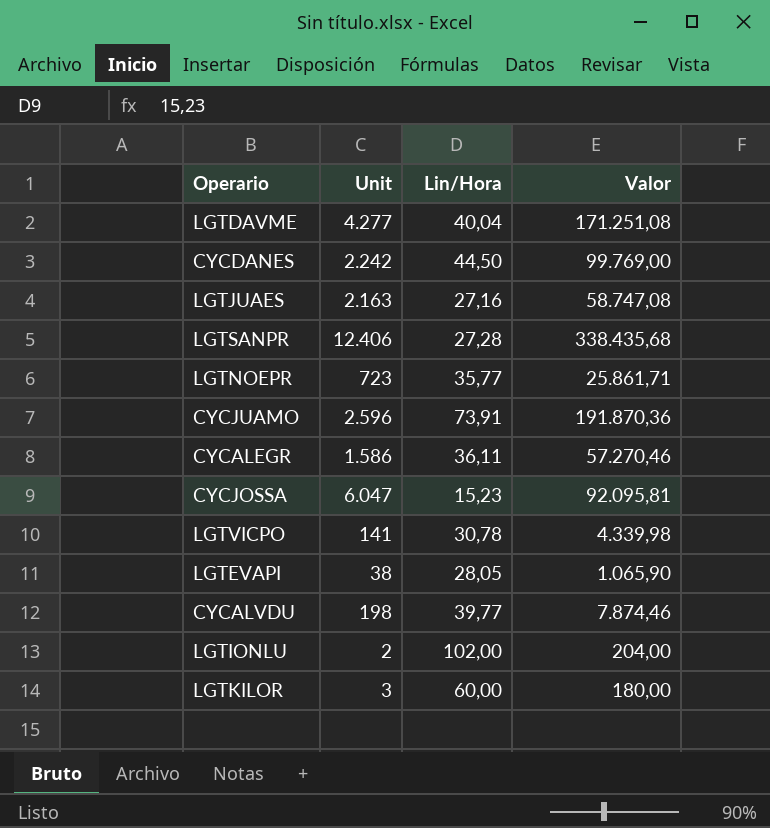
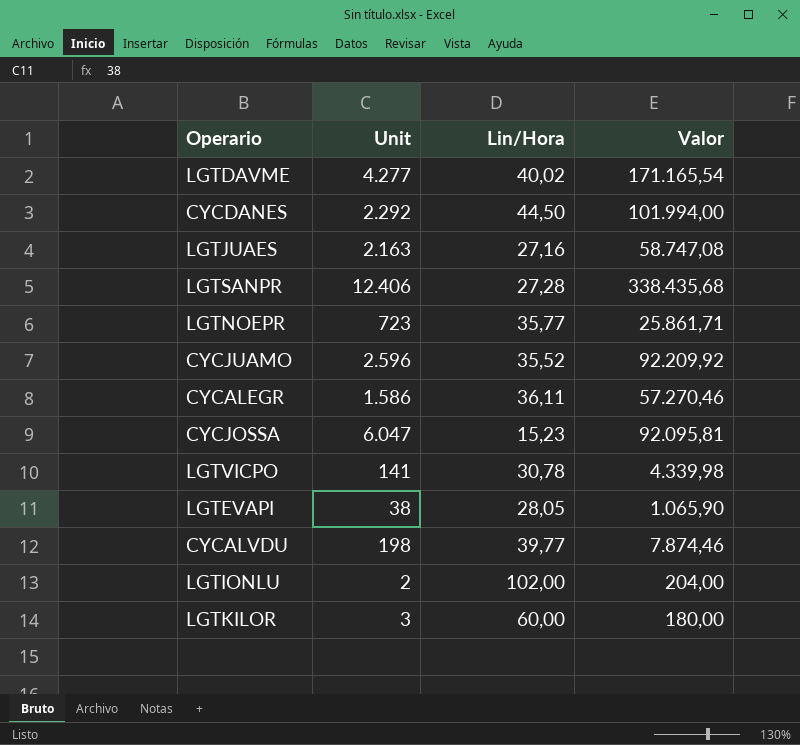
LGTDAVME | Lin/Hora: 40,04 -> 40,02
LGTDAVME | Valor: 171.251,08 -> 171.165,54
CYCDANES | Unit: 2.242 -> 2.292
CYCDANES | Valor: 99.769,00 -> 101.994,00
CYCJUAMO | Lin/Hora: 73,91 -> 35,52
CYCJUAMO | Valor: 191.870,36 -> 92.209,92

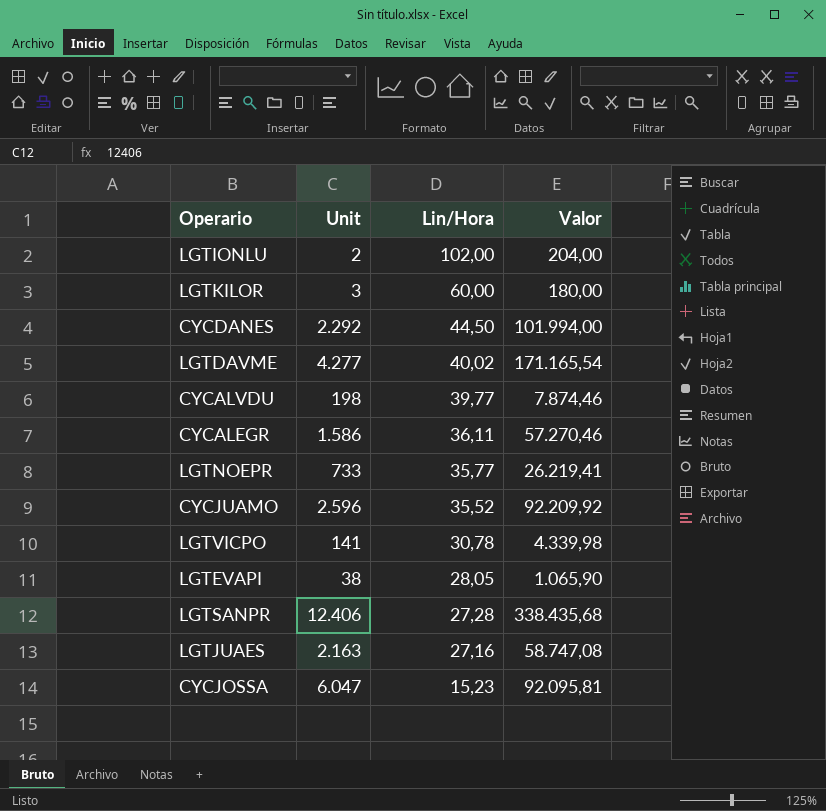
row order: none -> Lin/Hora descending
LGTNOEPR | Unit: 723 -> 733
LGTNOEPR | Valor: 25.861,71 -> 26.219,41

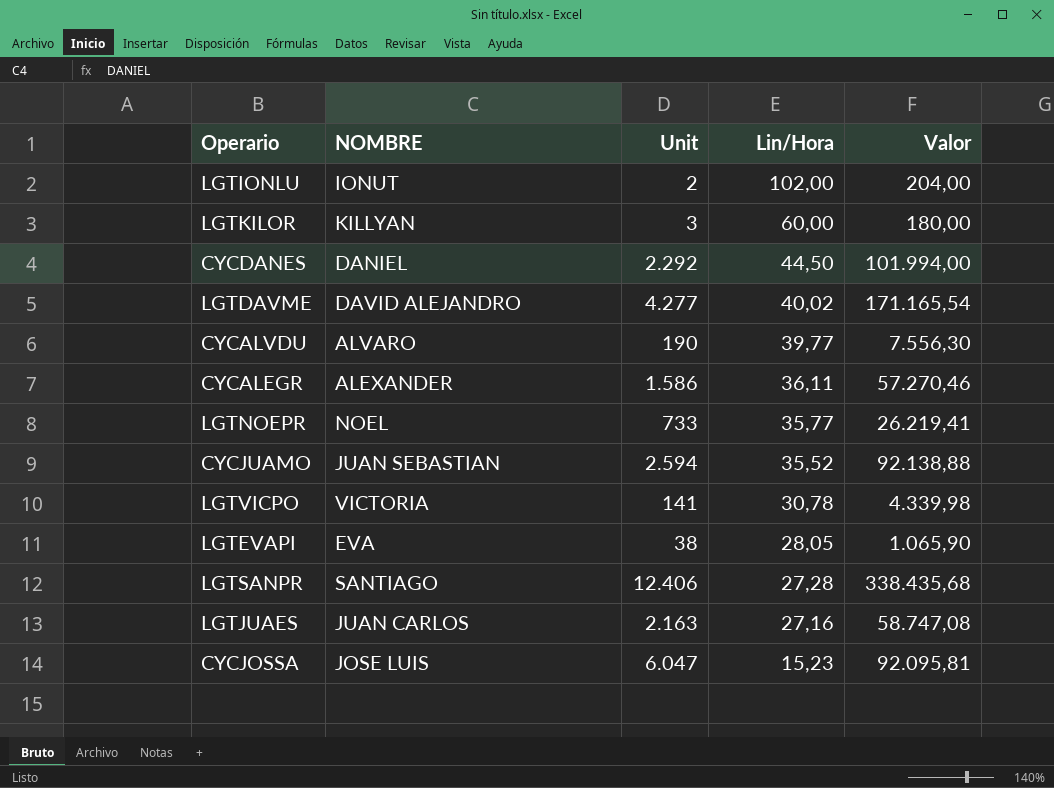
column NOMBRE | position: none -> 2
CYCALVDU | Unit: 198 -> 190
CYCALVDU | Valor: 7.874,46 -> 7.556,30
CYCJUAMO | Unit: 2.596 -> 2.594
CYCJUAMO | Valor: 92.209,92 -> 92.138,88

